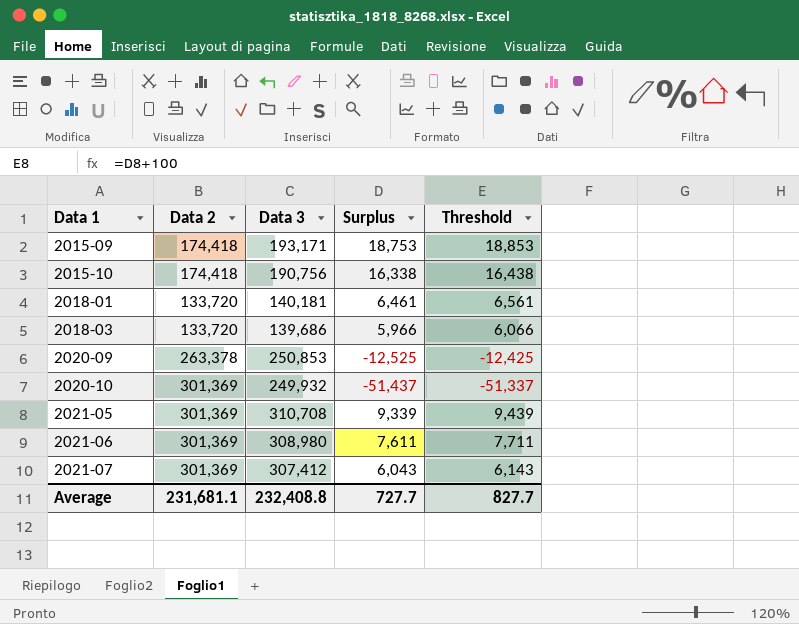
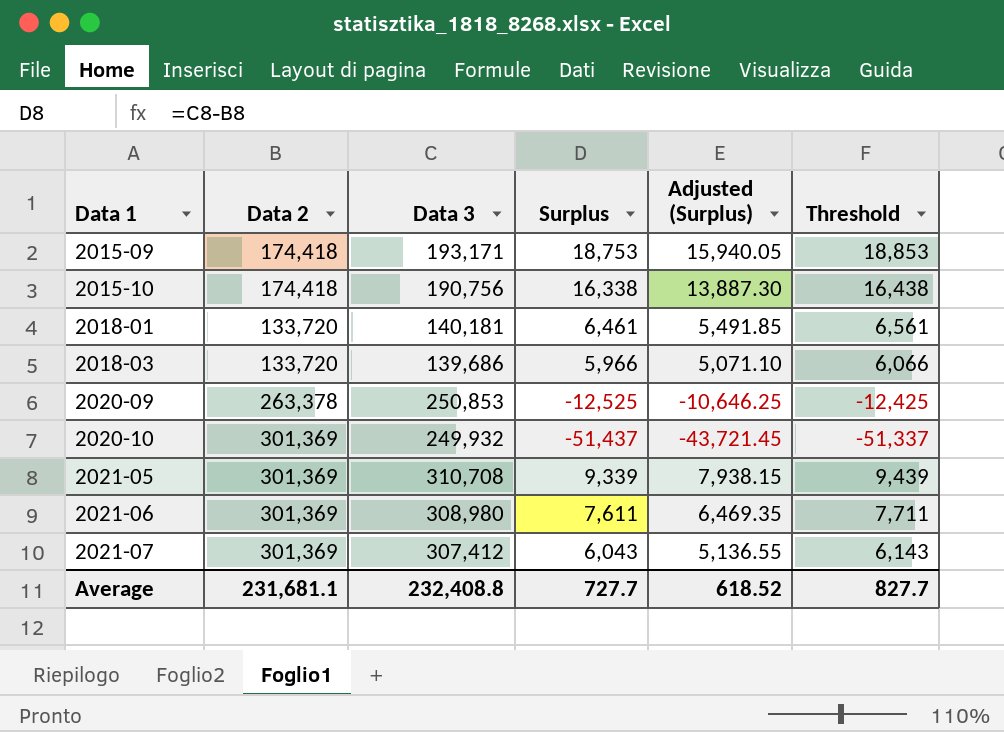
column Adjusted (Surplus) | formula: none -> [Surplus] * 0.85

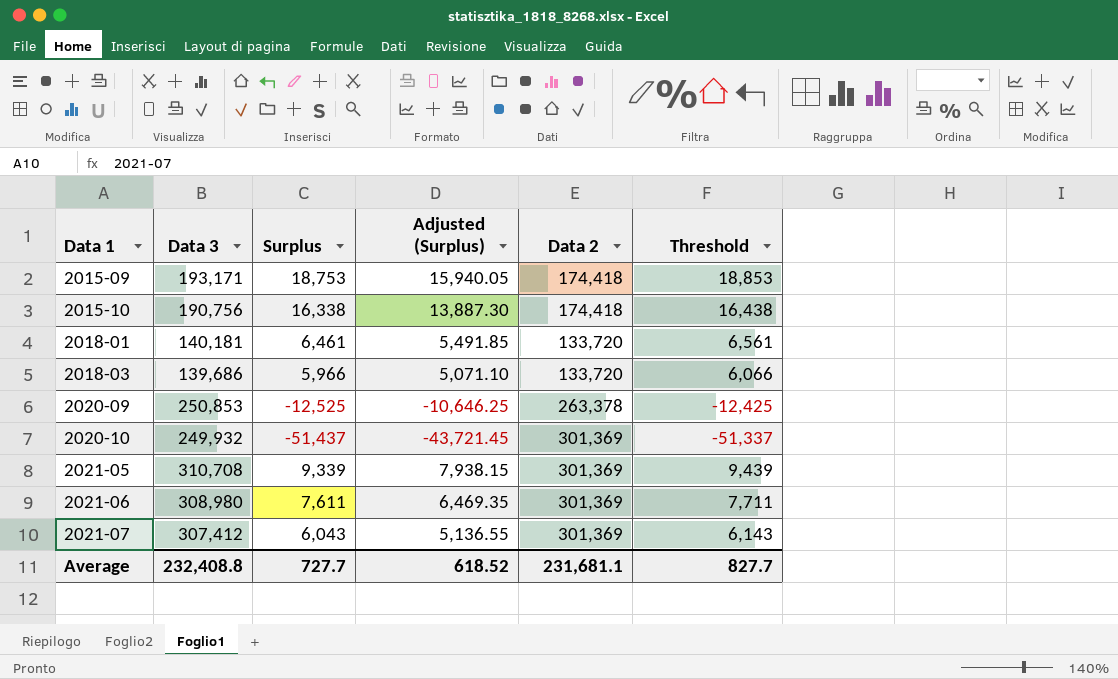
column Data 2 | position: 2 -> 5

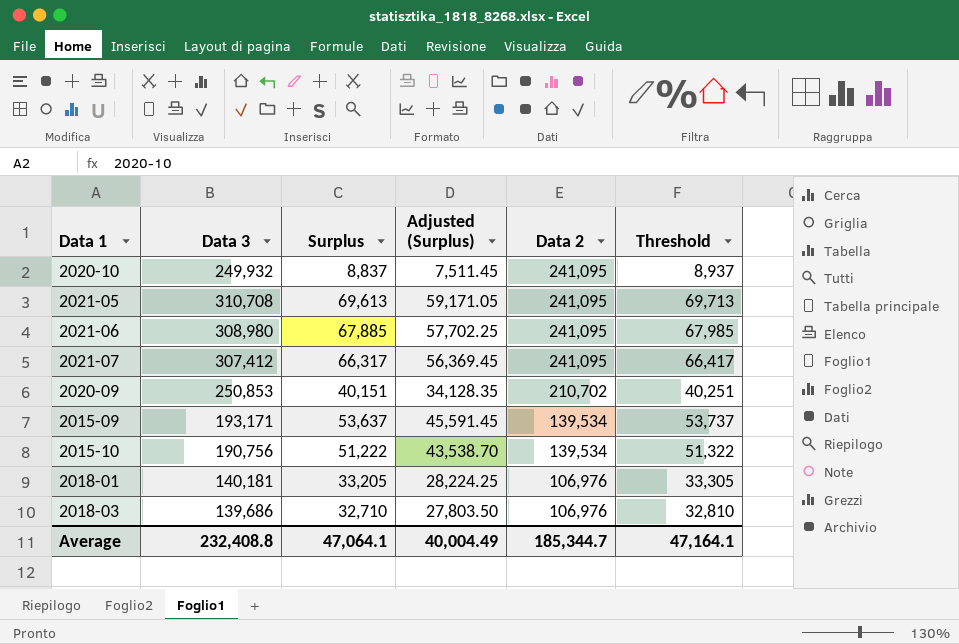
row order: Data 1 ascending -> Data 2 descending
2020-10 | Surplus: -51,437 -> 8,837
2020-10 | Adjusted (Surplus): -43,721.45 -> 7,511.45
2020-10 | Data 2: 301,369 -> 241,095
2020-10 | Threshold: -51,337 -> 8,937
2021-05 | Surplus: 9,339 -> 69,613
2021-05 | Adjusted (Surplus): 7,938.15 -> 59,171.05
2021-05 | Data 2: 301,369 -> 241,095
2021-05 | Threshold: 9,439 -> 69,713
2021-06 | Surplus: 7,611 -> 67,885
2021-06 | Adjusted (Surplus): 6,469.35 -> 57,702.25
2021-06 | Data 2: 301,369 -> 241,095
2021-06 | Threshold: 7,711 -> 67,985
2021-07 | Surplus: 6,043 -> 66,317
2021-07 | Adjusted (Surplus): 5,136.55 -> 56,369.45
2021-07 | Data 2: 301,369 -> 241,095
2021-07 | Threshold: 6,143 -> 66,417
2020-09 | Surplus: -12,525 -> 40,151
2020-09 | Adjusted (Surplus): -10,646.25 -> 34,128.35
2020-09 | Data 2: 263,378 -> 210,702
2020-09 | Threshold: -12,425 -> 40,251
2015-09 | Surplus: 18,753 -> 53,637
2015-09 | Adjusted (Surplus): 15,940.05 -> 45,591.45
2015-09 | Data 2: 174,418 -> 139,534
2015-09 | Threshold: 18,853 -> 53,737
2015-10 | Surplus: 16,338 -> 51,222
2015-10 | Adjusted (Surplus): 13,887.30 -> 43,538.70
2015-10 | Data 2: 174,418 -> 139,534
2015-10 | Threshold: 16,438 -> 51,322
2018-01 | Surplus: 6,461 -> 33,205
2018-01 | Adjusted (Surplus): 5,491.85 -> 28,224.25
2018-01 | Data 2: 133,720 -> 106,976
2018-01 | Threshold: 6,561 -> 33,305
2018-03 | Surplus: 5,966 -> 32,710
2018-03 | Adjusted (Surplus): 5,071.10 -> 27,803.50
2018-03 | Data 2: 133,720 -> 106,976
2018-03 | Threshold: 6,066 -> 32,810
Average | Surplus: 727.7 -> 47,064.1
Average | Adjusted (Surplus): 618.52 -> 40,004.49
Average | Data 2: 231,681.1 -> 185,344.7
Average | Threshold: 827.7 -> 47,164.1

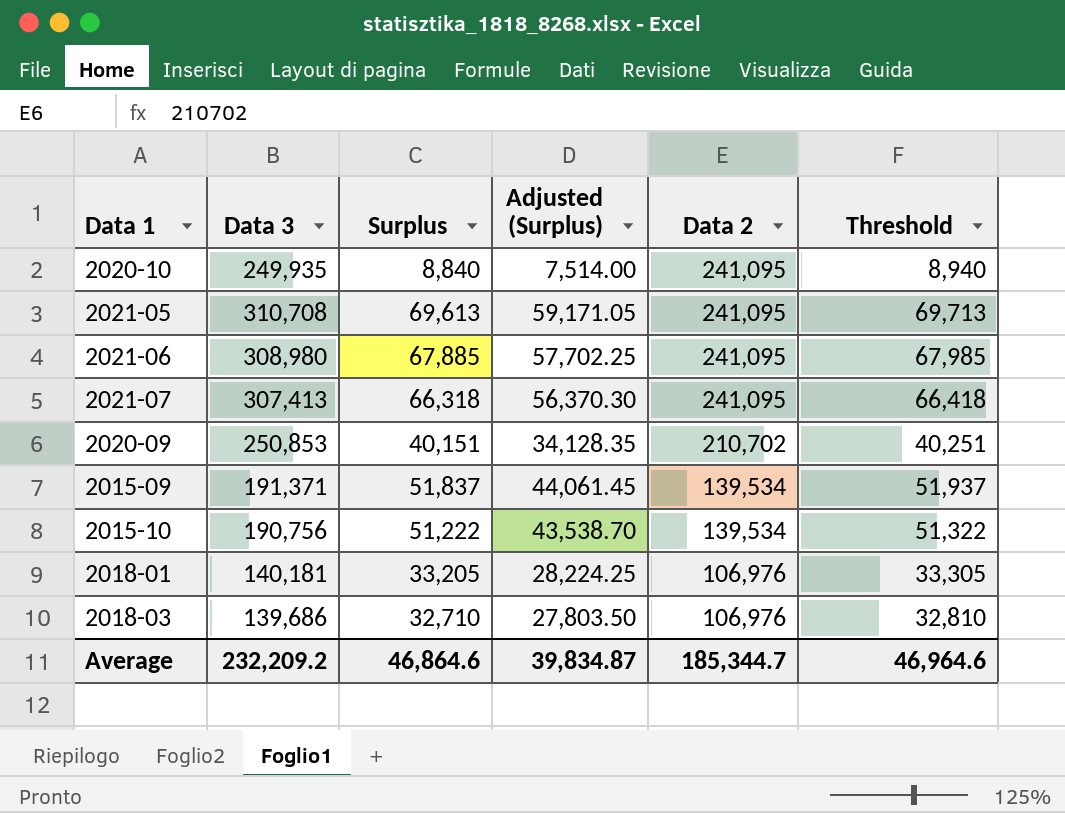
2020-10 | Data 3: 249,932 -> 249,935
2020-10 | Surplus: 8,837 -> 8,840
2020-10 | Adjusted (Surplus): 7,511.45 -> 7,514.00
2020-10 | Threshold: 8,937 -> 8,940
2021-07 | Data 3: 307,412 -> 307,413
2021-07 | Surplus: 66,317 -> 66,318
2021-07 | Adjusted (Surplus): 56,369.45 -> 56,370.30
2021-07 | Threshold: 66,417 -> 66,418
2015-09 | Data 3: 193,171 -> 191,371
2015-09 | Surplus: 53,637 -> 51,837
2015-09 | Adjusted (Surplus): 45,591.45 -> 44,061.45
2015-09 | Threshold: 53,737 -> 51,937
Average | Data 3: 232,408.8 -> 232,209.2
Average | Surplus: 47,064.1 -> 46,864.6
Average | Adjusted (Surplus): 40,004.49 -> 39,834.87
Average | Threshold: 47,164.1 -> 46,964.6

